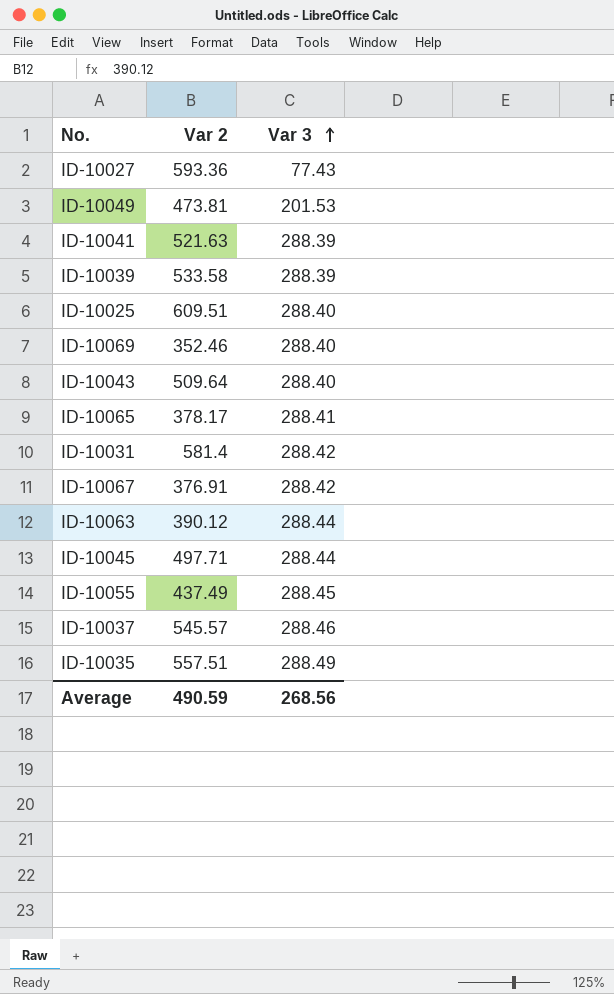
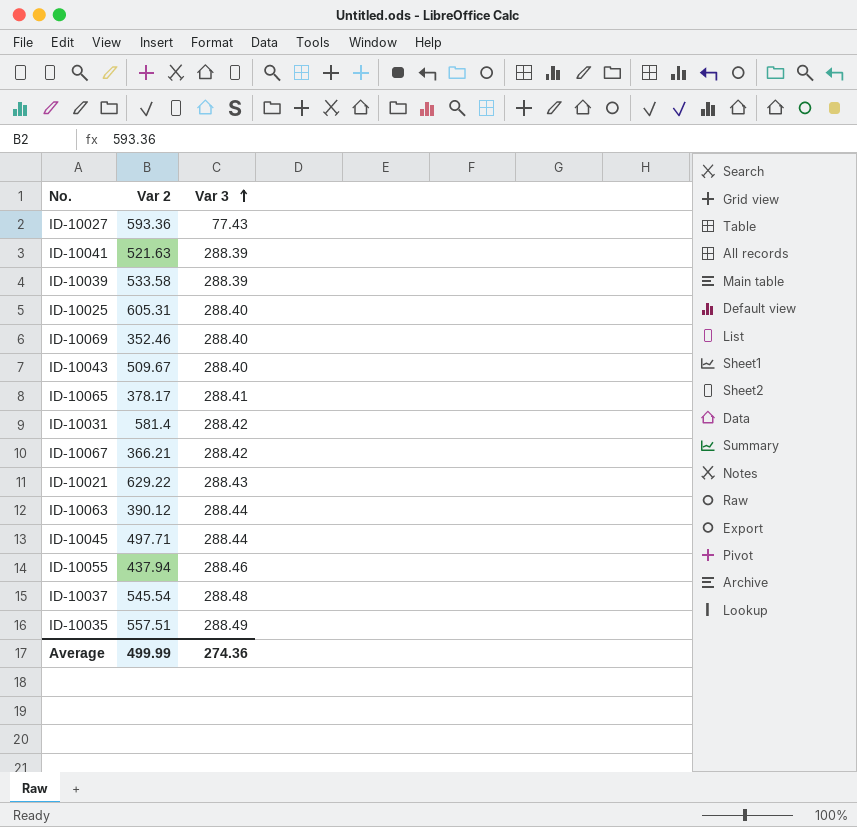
row ID-10049: 473.81 | 201.53 -> none
ID-10025 | Var 2: 609.51 -> 605.31
ID-10043 | Var 2: 509.64 -> 509.67
ID-10067 | Var 2: 376.91 -> 366.21
row ID-10021: none -> 629.22 | 288.43
ID-10055 | Var 2: 437.49 -> 437.94
ID-10055 | Var 3: 288.45 -> 288.46
ID-10037 | Var 2: 545.57 -> 545.54
ID-10037 | Var 3: 288.46 -> 288.48
Average | Var 2: 490.59 -> 499.99
Average | Var 3: 268.56 -> 274.36

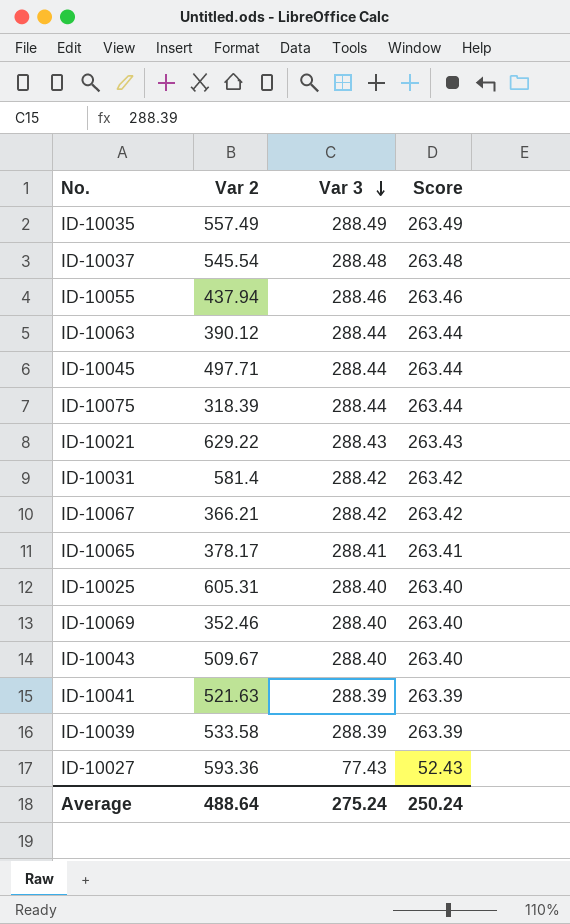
row order: Var 3 ascending -> Var 3 descending
column Score | formula: none -> [Var 3] - 25
ID-10035 | Var 2: 557.51 -> 557.49
row ID-10075: none -> 318.39 | 288.44 | 263.44
Average | Var 2: 499.99 -> 488.64
Average | Var 3: 274.36 -> 275.24

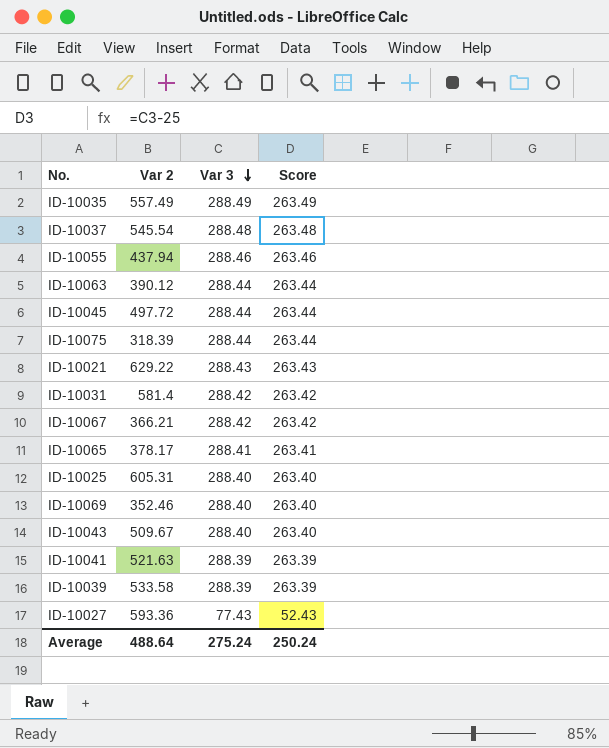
ID-10045 | Var 2: 497.71 -> 497.72

